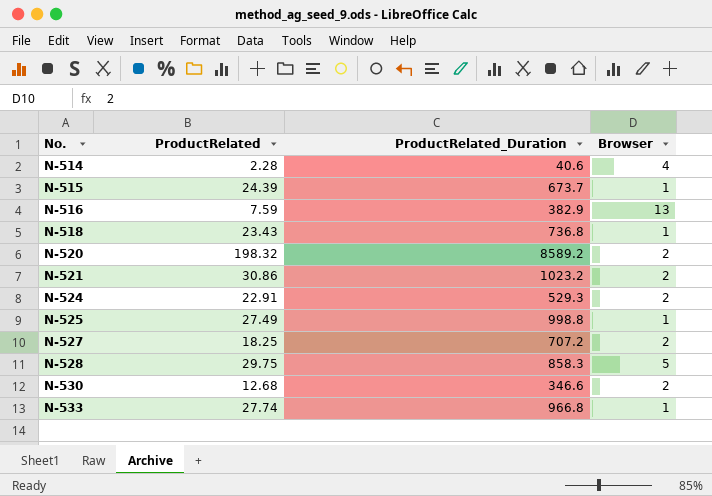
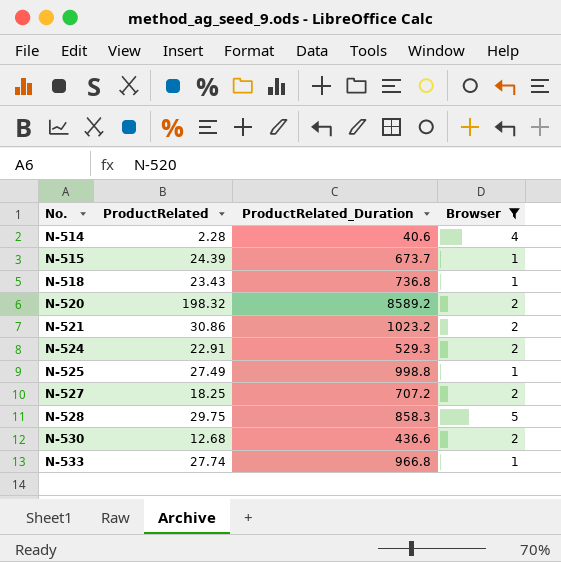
filter: none -> Browser != 13
N-530 | ProductRelated_Duration: 346.6 -> 436.6

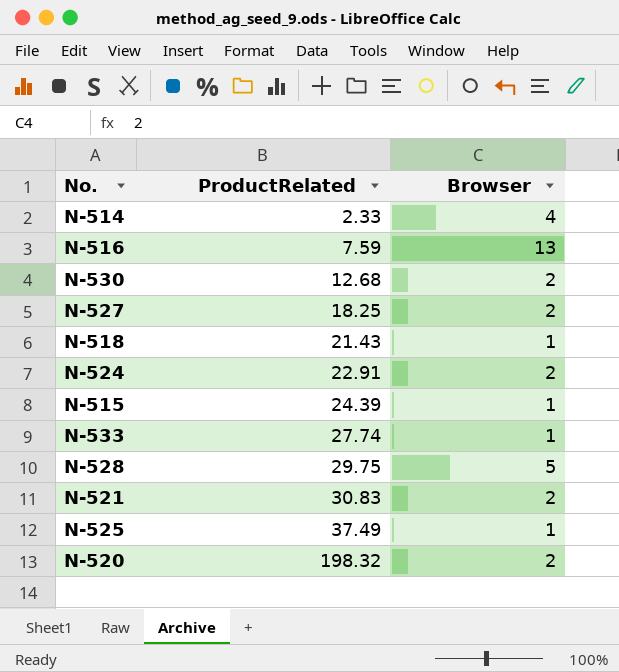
filter: Browser != 13 -> none
row order: No. ascending -> ProductRelated ascending
column ProductRelated_Duration | position: 3 -> none
N-514 | ProductRelated: 2.28 -> 2.33
N-518 | ProductRelated: 23.43 -> 21.43
N-521 | ProductRelated: 30.86 -> 30.83
N-525 | ProductRelated: 27.49 -> 37.49

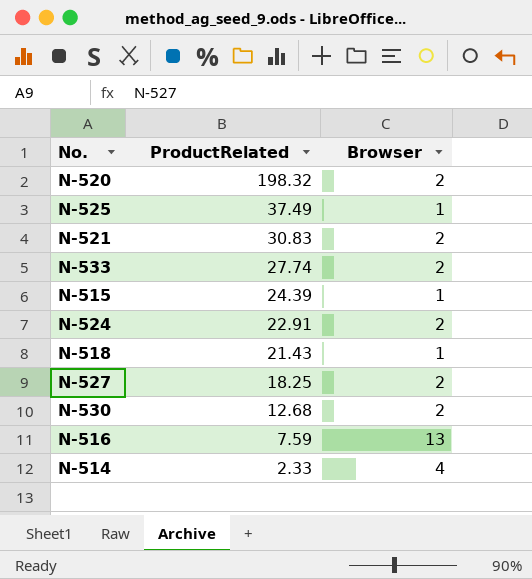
row order: ProductRelated ascending -> ProductRelated descending
row N-528: 29.75 | 5 -> none
N-533 | Browser: 1 -> 2

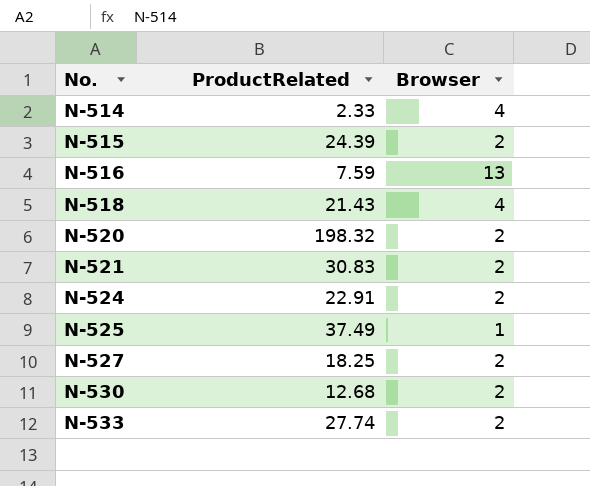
row order: ProductRelated descending -> No. ascending
N-515 | Browser: 1 -> 2
N-518 | Browser: 1 -> 4

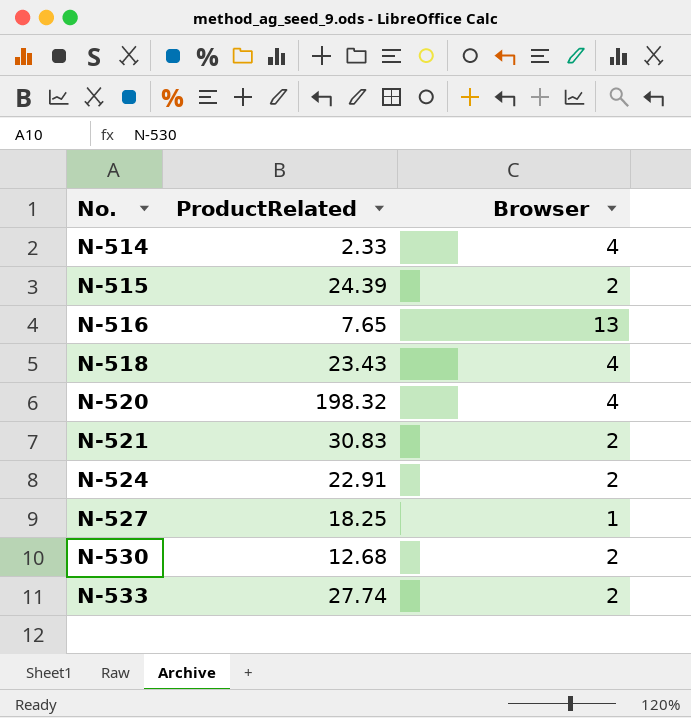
row N-525: 37.49 | 1 -> none
N-516 | ProductRelated: 7.59 -> 7.65
N-518 | ProductRelated: 21.43 -> 23.43
N-520 | Browser: 2 -> 4
N-527 | Browser: 2 -> 1

